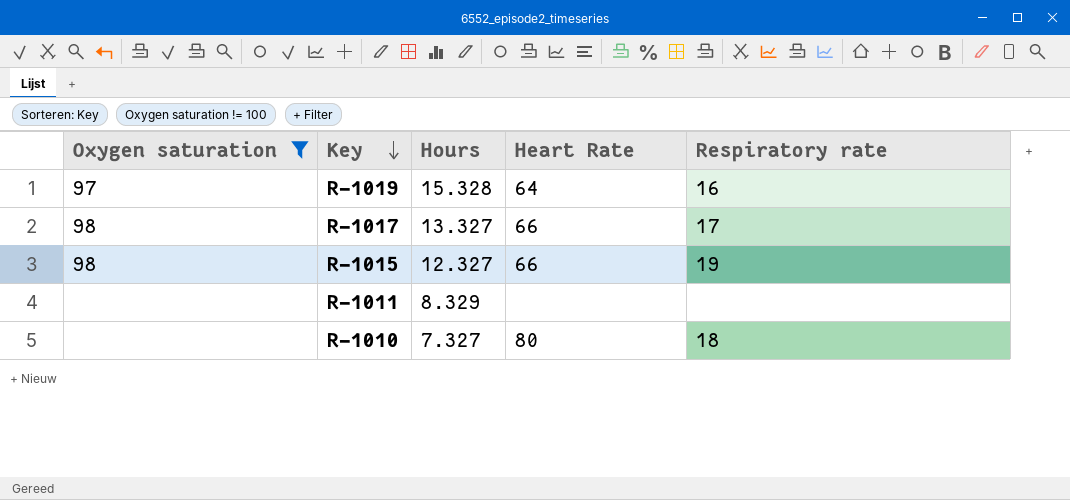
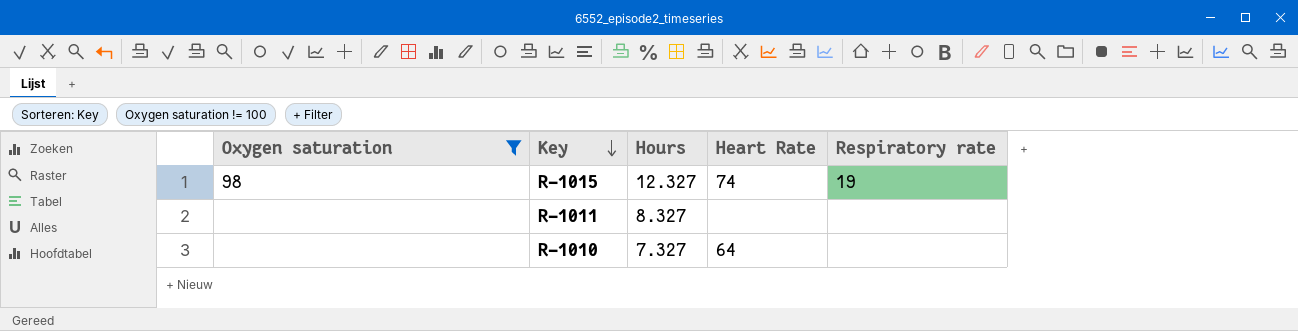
row R-1019: 97 | 15.328 | 64 | 16 -> none
row R-1017: 98 | 13.327 | 66 | 17 -> none
R-1015 | Heart Rate: 66 -> 74
R-1011 | Hours: 8.329 -> 8.327
R-1010 | Heart Rate: 80 -> 64
R-1010 | Respiratory rate: 18 -> none

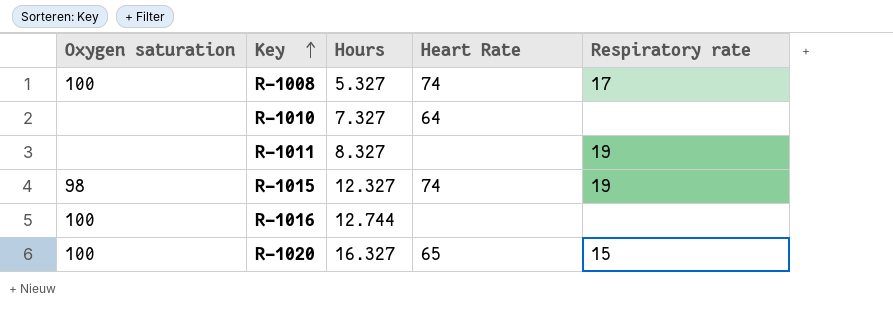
filter: Oxygen saturation != 100 -> none
row order: Key descending -> Key ascending
R-1011 | Respiratory rate: none -> 19

